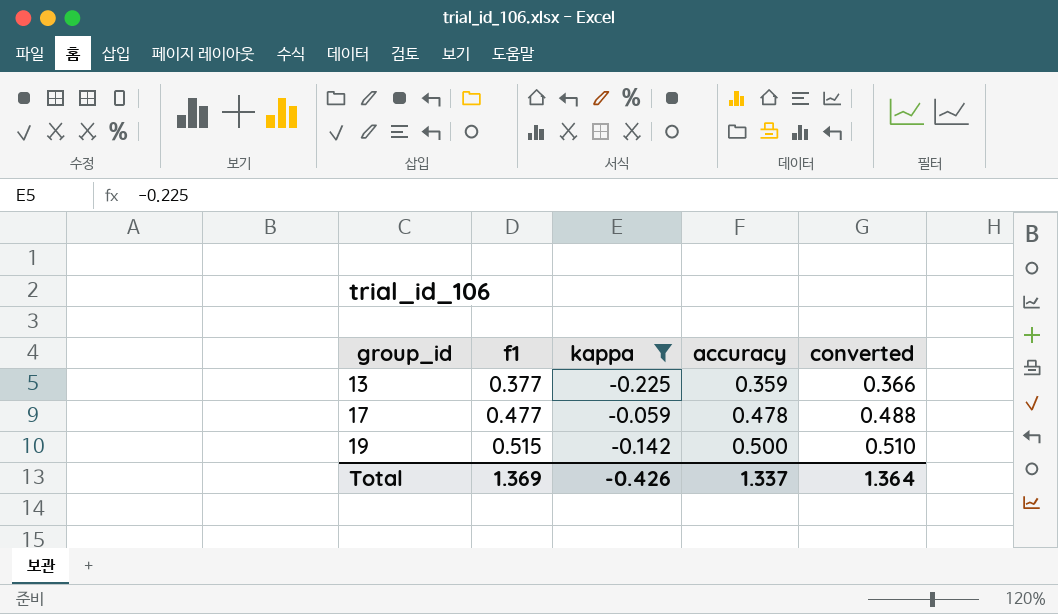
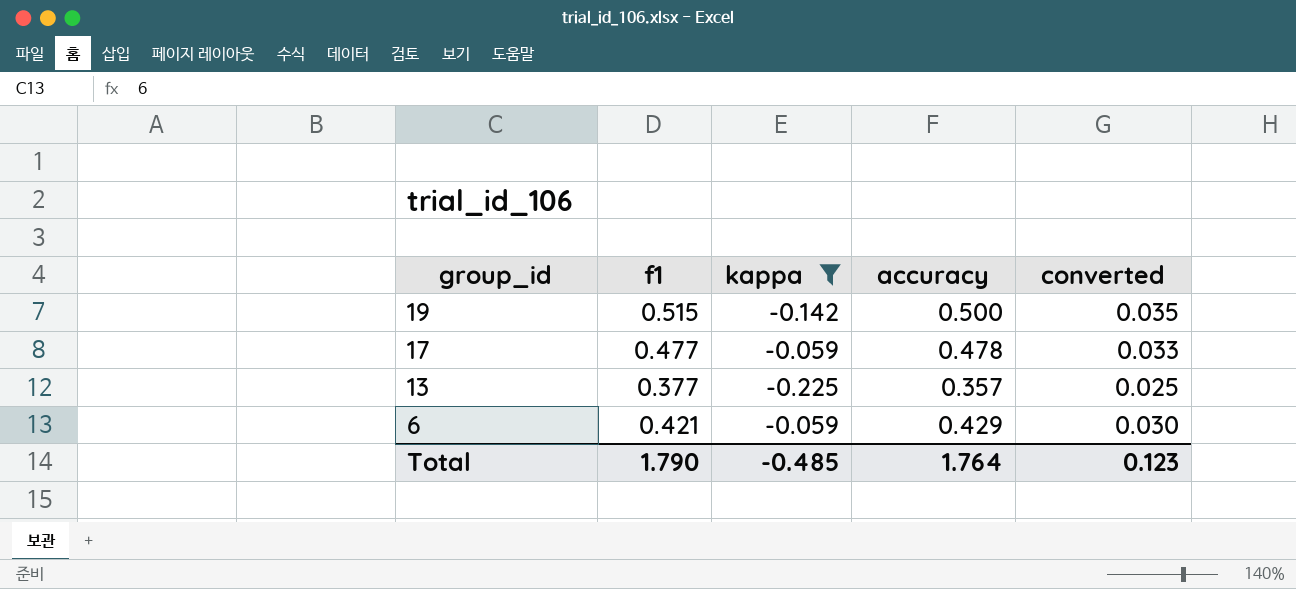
row order: group_id ascending -> group_id descending
column converted | formula: [accuracy] * 1.02 -> [accuracy] * 0.07
13 | accuracy: 0.359 -> 0.357
row 6: none -> 0.421 | -0.059 | 0.429 | 0.030
Total | f1: 1.369 -> 1.790
Total | kappa: -0.426 -> -0.485
Total | accuracy: 1.337 -> 1.764
Total | converted: 1.364 -> 0.123

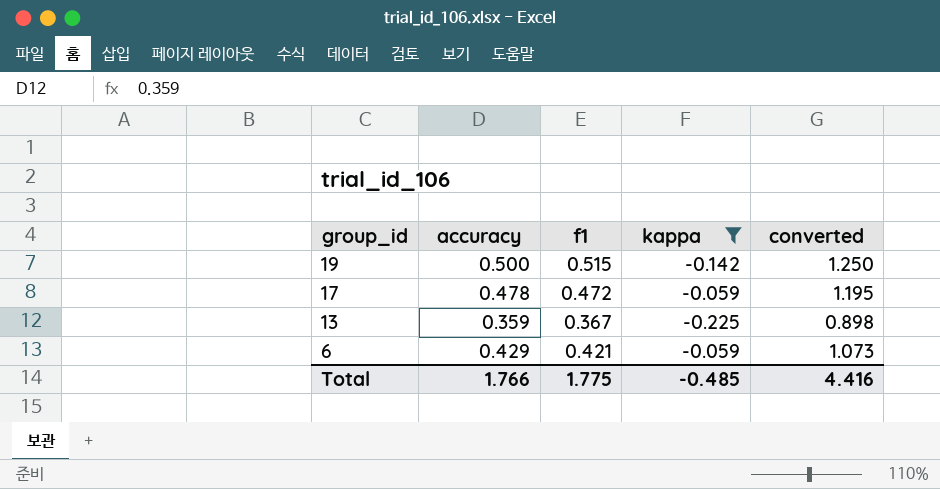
column accuracy | position: 4 -> 2
column converted | formula: [accuracy] * 0.07 -> [accuracy] * 2.5
17 | f1: 0.477 -> 0.472
13 | accuracy: 0.357 -> 0.359
13 | f1: 0.377 -> 0.367
Total | accuracy: 1.764 -> 1.766
Total | f1: 1.790 -> 1.775
Total | converted: 0.123 -> 4.416

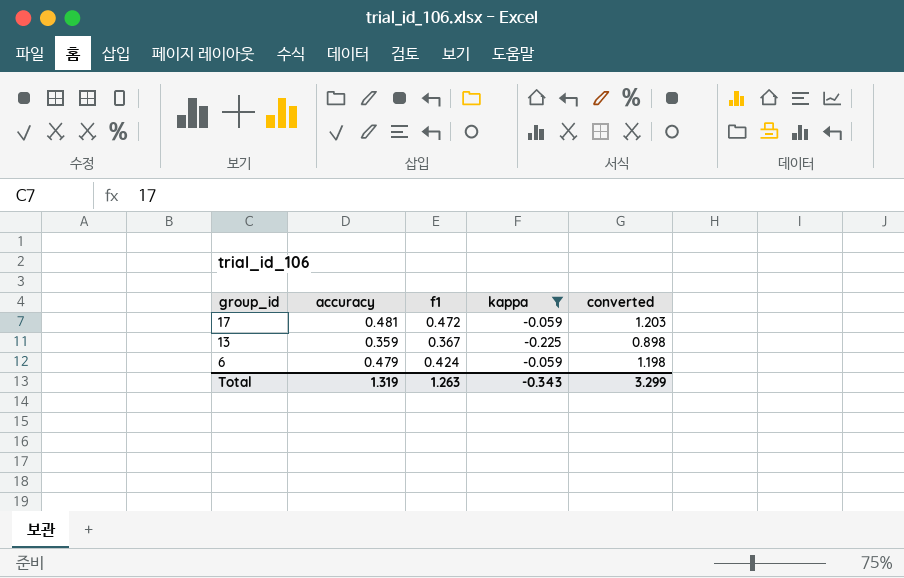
row 19: 0.500 | 0.515 | -0.142 | 1.250 -> none
17 | accuracy: 0.478 -> 0.481
17 | converted: 1.195 -> 1.203
6 | accuracy: 0.429 -> 0.479
6 | f1: 0.421 -> 0.424
6 | converted: 1.073 -> 1.198
Total | accuracy: 1.766 -> 1.319
Total | f1: 1.775 -> 1.263
Total | kappa: -0.485 -> -0.343
Total | converted: 4.416 -> 3.299

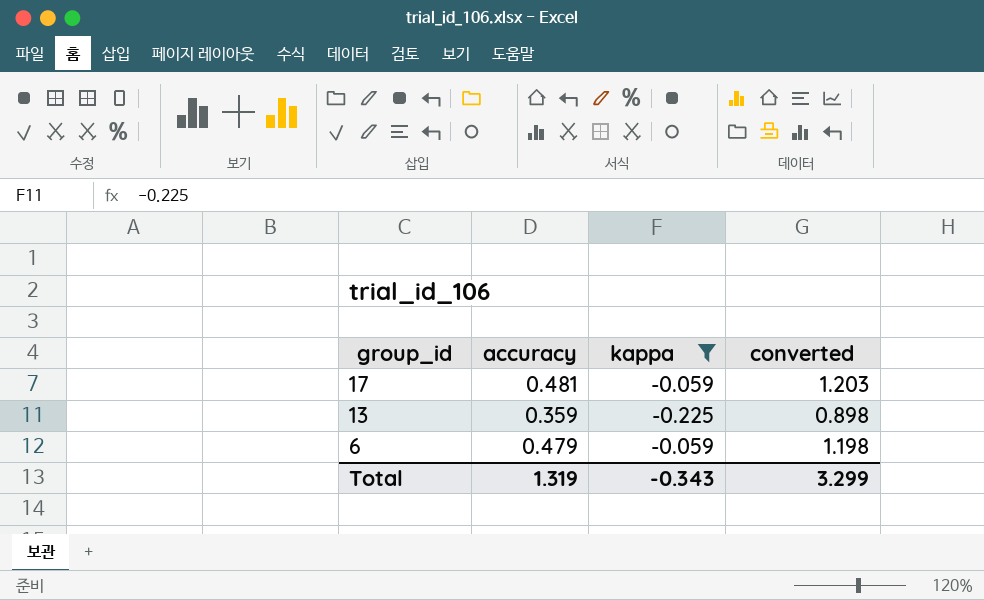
column f1 | position: 3 -> none

